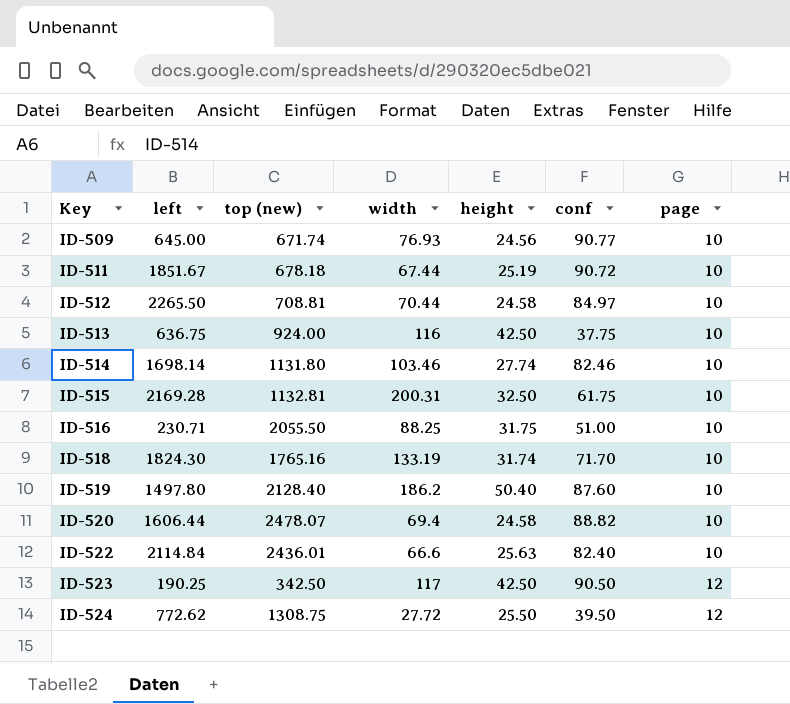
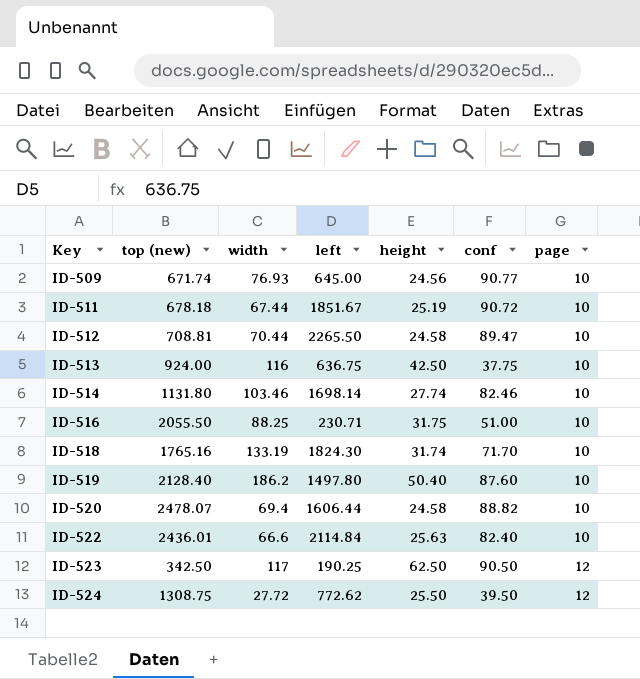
column left | position: 2 -> 4
row ID-515: 2169.28 | 1132.81 | 200.31 | 32.50 | 61.75 | 10 -> none
ID-512 | conf: 84.97 -> 89.47
ID-523 | height: 42.50 -> 62.50

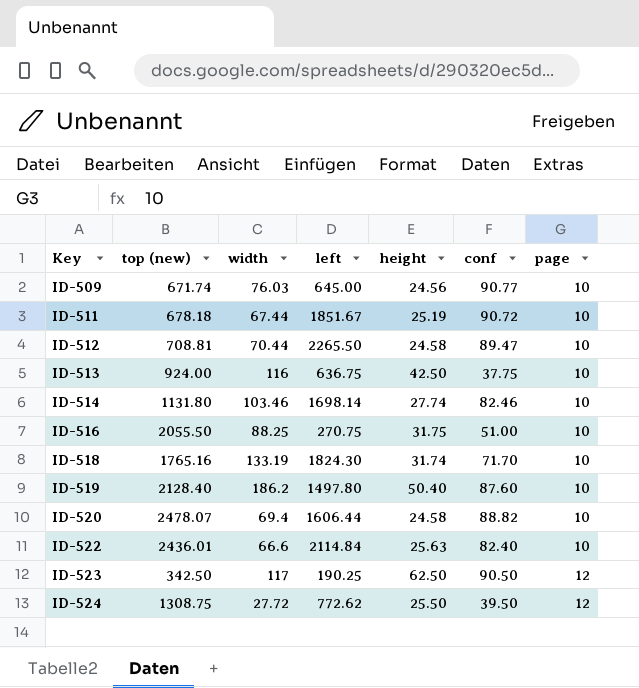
ID-509 | width: 76.93 -> 76.03
ID-516 | left: 230.71 -> 270.75

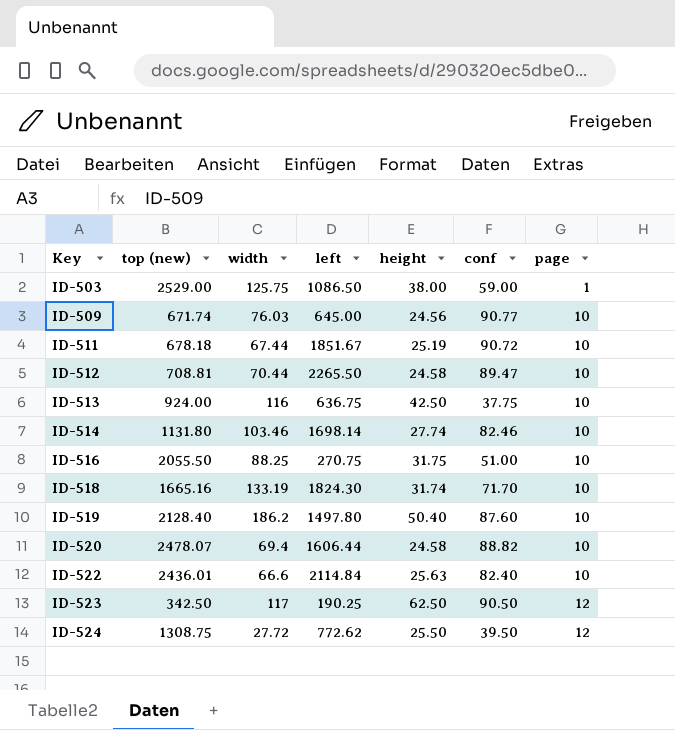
row ID-503: none -> 2529.00 | 125.75 | 1086.50 | 38.00 | 59.00 | 1
ID-518 | top (new): 1765.16 -> 1665.16

